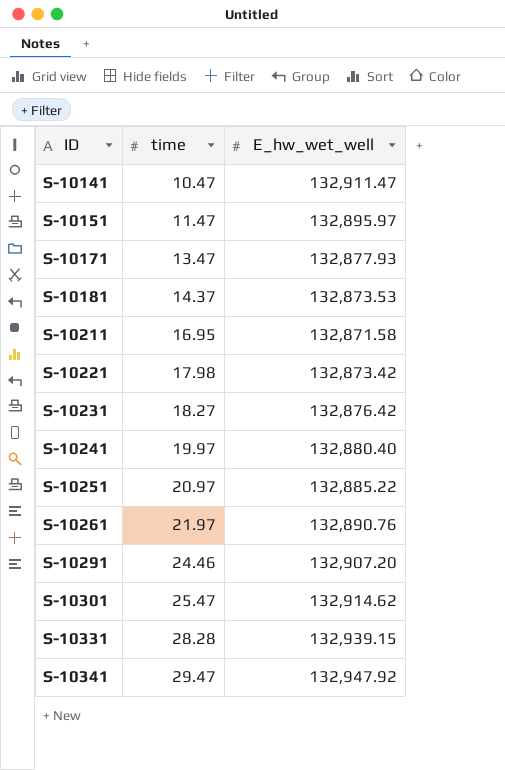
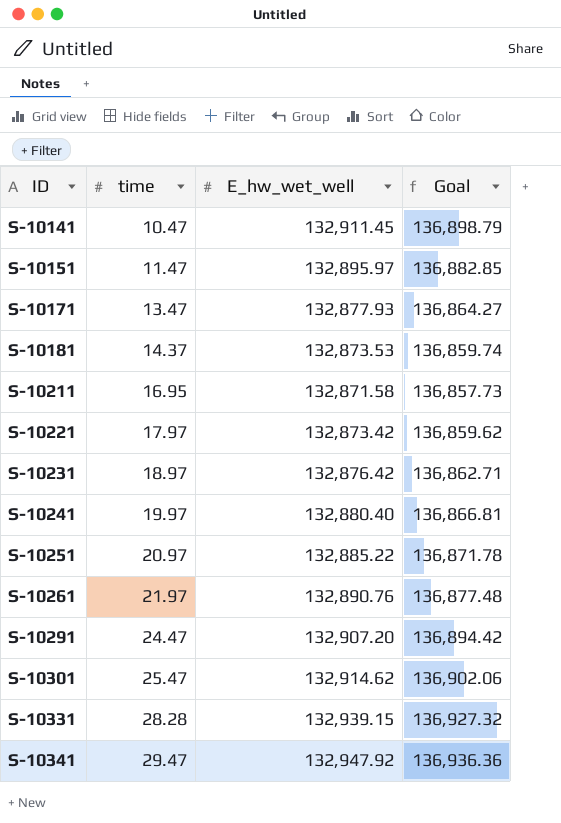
column Goal | formula: none -> [E_hw_wet_well] * 1.03
S-10141 | E_hw_wet_well: 132,911.47 -> 132,911.45
S-10221 | time: 17.98 -> 17.97
S-10231 | time: 18.27 -> 18.97
S-10291 | time: 24.46 -> 24.47

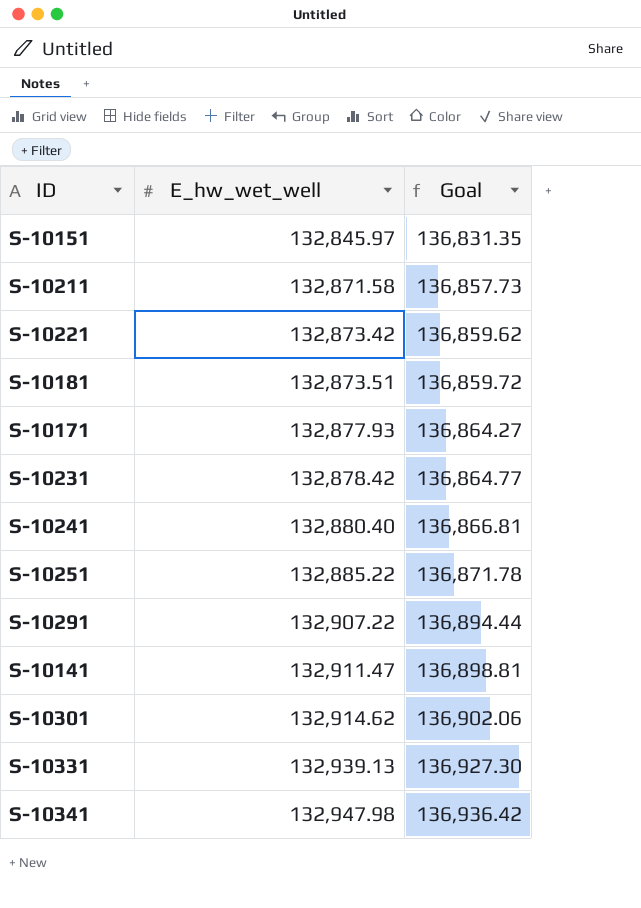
row order: ID ascending -> E_hw_wet_well ascending
column time | position: 2 -> none
row S-10261: 21.97 | 132,890.76 | 136,877.48 -> none
S-10151 | E_hw_wet_well: 132,895.97 -> 132,845.97
S-10151 | Goal: 136,882.85 -> 136,831.35
S-10181 | E_hw_wet_well: 132,873.53 -> 132,873.51
S-10181 | Goal: 136,859.74 -> 136,859.72
S-10231 | E_hw_wet_well: 132,876.42 -> 132,878.42
S-10231 | Goal: 136,862.71 -> 136,864.77
S-10291 | E_hw_wet_well: 132,907.20 -> 132,907.22
S-10291 | Goal: 136,894.42 -> 136,894.44
S-10141 | E_hw_wet_well: 132,911.45 -> 132,911.47
S-10141 | Goal: 136,898.79 -> 136,898.81
S-10331 | E_hw_wet_well: 132,939.15 -> 132,939.13
S-10331 | Goal: 136,927.32 -> 136,927.30
S-10341 | E_hw_wet_well: 132,947.92 -> 132,947.98
S-10341 | Goal: 136,936.36 -> 136,936.42

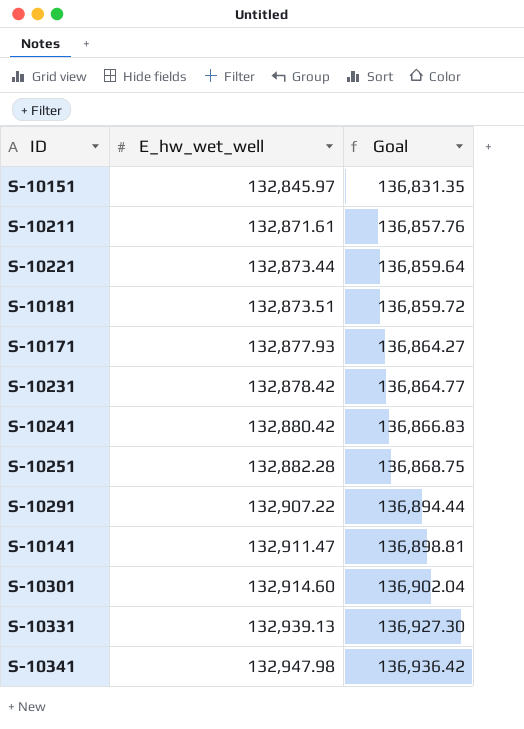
S-10211 | E_hw_wet_well: 132,871.58 -> 132,871.61
S-10211 | Goal: 136,857.73 -> 136,857.76
S-10221 | E_hw_wet_well: 132,873.42 -> 132,873.44
S-10221 | Goal: 136,859.62 -> 136,859.64
S-10241 | E_hw_wet_well: 132,880.40 -> 132,880.42
S-10241 | Goal: 136,866.81 -> 136,866.83
S-10251 | E_hw_wet_well: 132,885.22 -> 132,882.28
S-10251 | Goal: 136,871.78 -> 136,868.75
S-10301 | E_hw_wet_well: 132,914.62 -> 132,914.60
S-10301 | Goal: 136,902.06 -> 136,902.04

